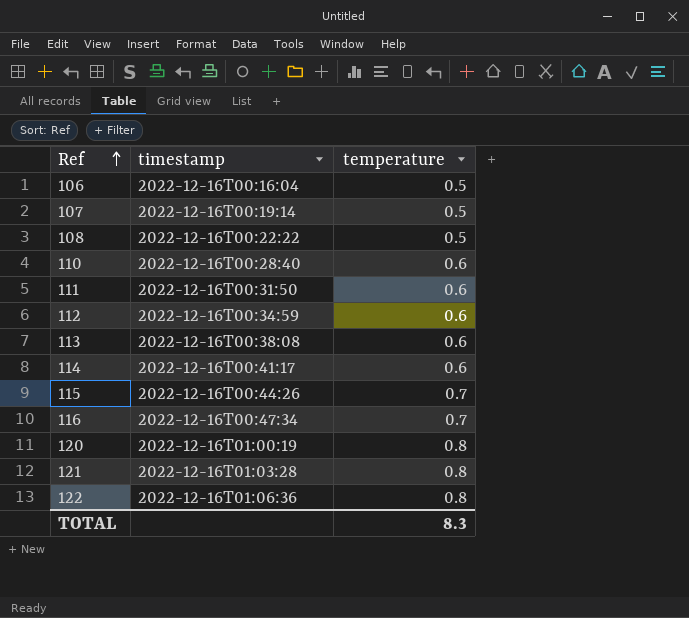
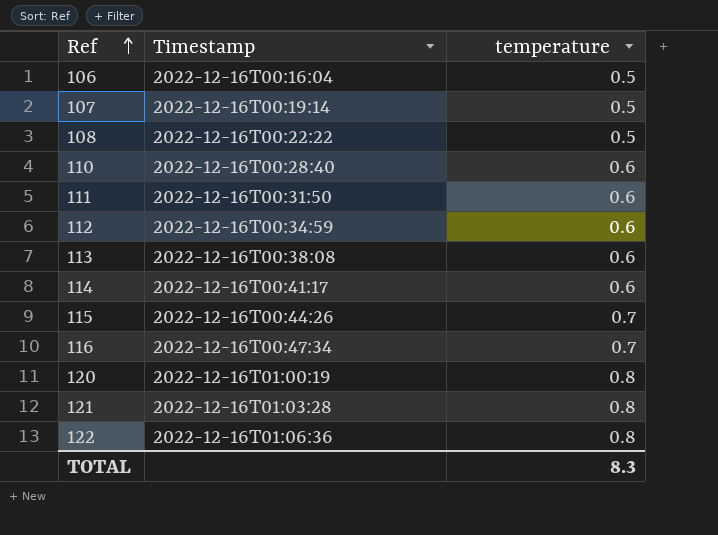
column name: timestamp -> Timestamp

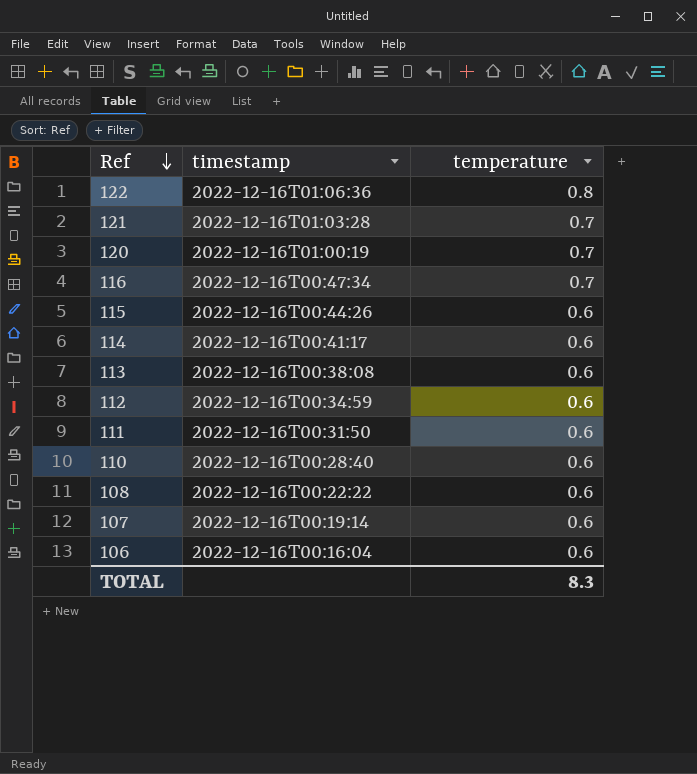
row order: Ref ascending -> Ref descending
column name: Timestamp -> timestamp
121 | temperature: 0.8 -> 0.7
120 | temperature: 0.8 -> 0.7
115 | temperature: 0.7 -> 0.6
108 | temperature: 0.5 -> 0.6
107 | temperature: 0.5 -> 0.6
106 | temperature: 0.5 -> 0.6

